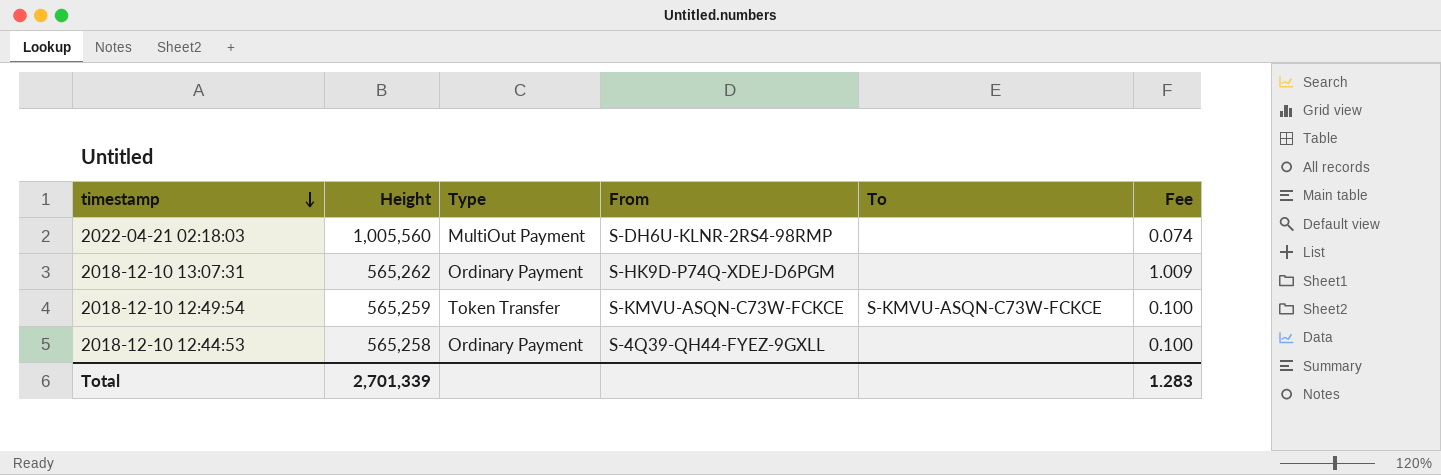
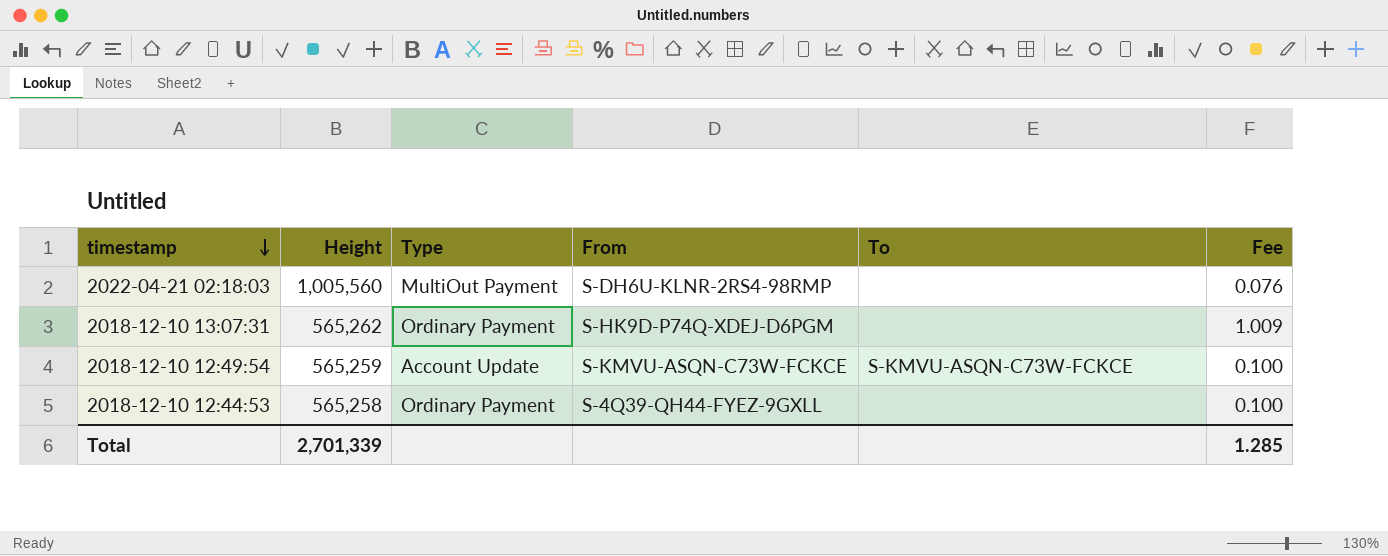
2022-04-21 02:18:03 | Fee: 0.074 -> 0.076
2018-12-10 12:49:54 | Type: Token Transfer -> Account Update
Total | Fee: 1.283 -> 1.285

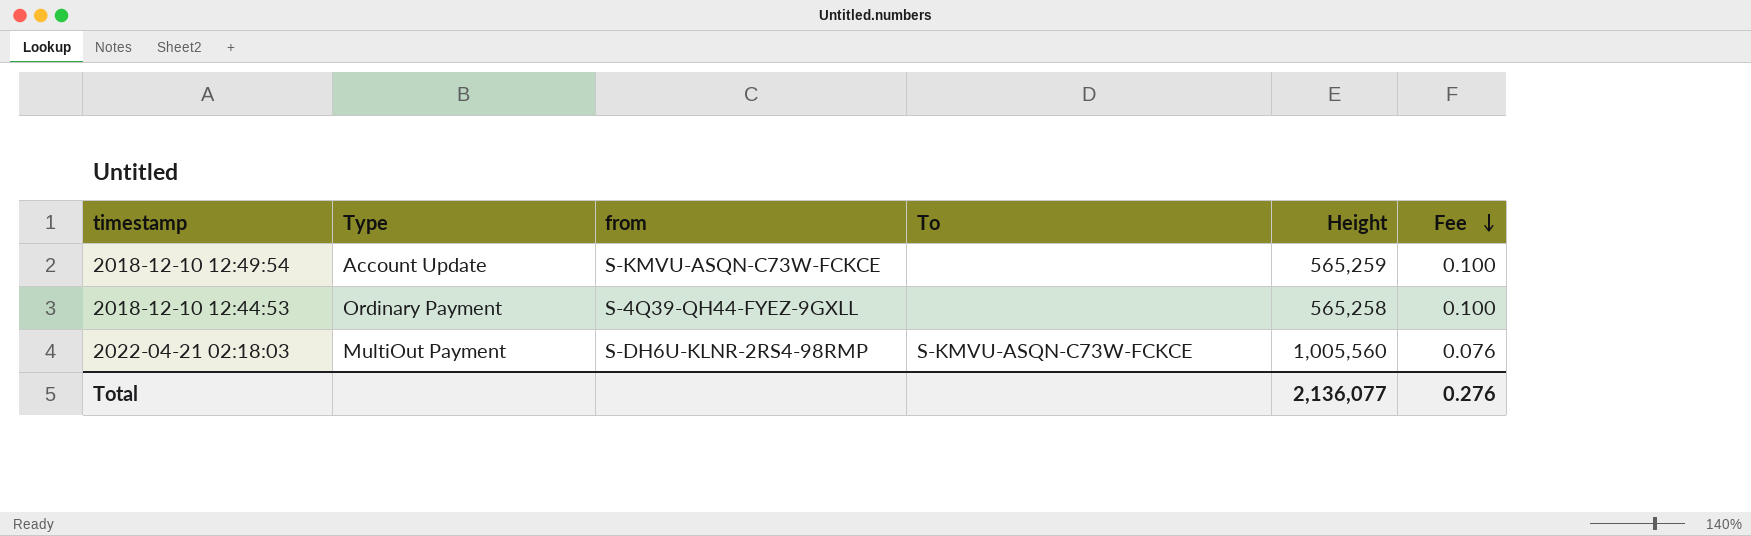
row order: timestamp descending -> Fee descending
column name: From -> from
column Height | position: 2 -> 5
row 2018-12-10 13:07:31: 565,262 | Ordinary Payment | S-HK9D-P74Q-XDEJ-D6PGM | none | 1.009 -> none
2018-12-10 12:49:54 | To: S-KMVU-ASQN-C73W-FCKCE -> none
2022-04-21 02:18:03 | To: none -> S-KMVU-ASQN-C73W-FCKCE
Total | Height: 2,701,339 -> 2,136,077
Total | Fee: 1.285 -> 0.276

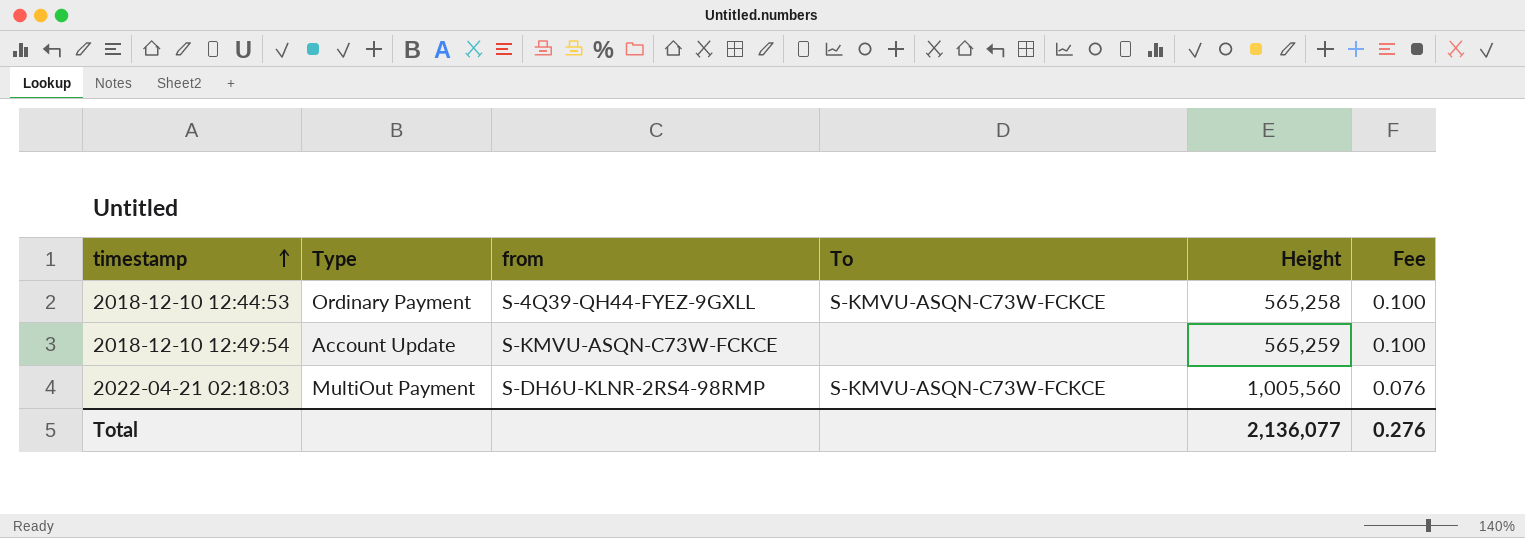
row order: Fee descending -> timestamp ascending
2018-12-10 12:44:53 | To: none -> S-KMVU-ASQN-C73W-FCKCE

